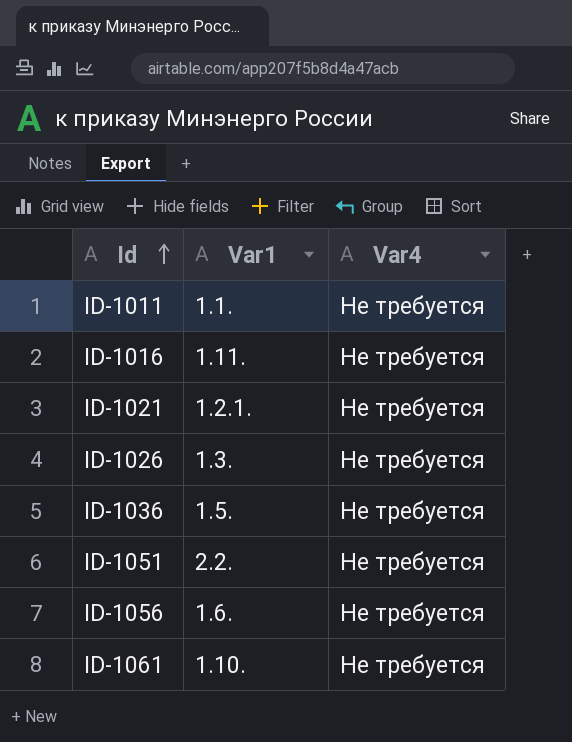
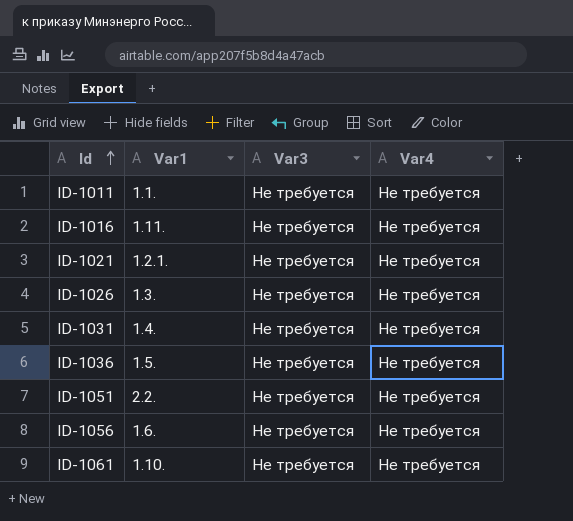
column Var3 | position: none -> 3
row ID-1031: none -> 1.4. | Не требуется | Не требуется

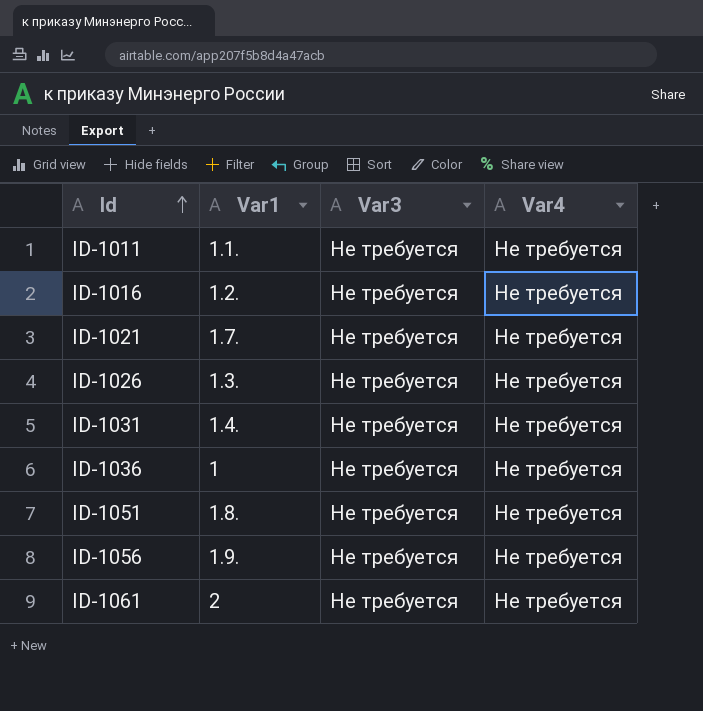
ID-1016 | Var1: 1.11. -> 1.2.
ID-1021 | Var1: 1.2.1. -> 1.7.
ID-1036 | Var1: 1.5. -> 1
ID-1051 | Var1: 2.2. -> 1.8.
ID-1056 | Var1: 1.6. -> 1.9.
ID-1061 | Var1: 1.10. -> 2

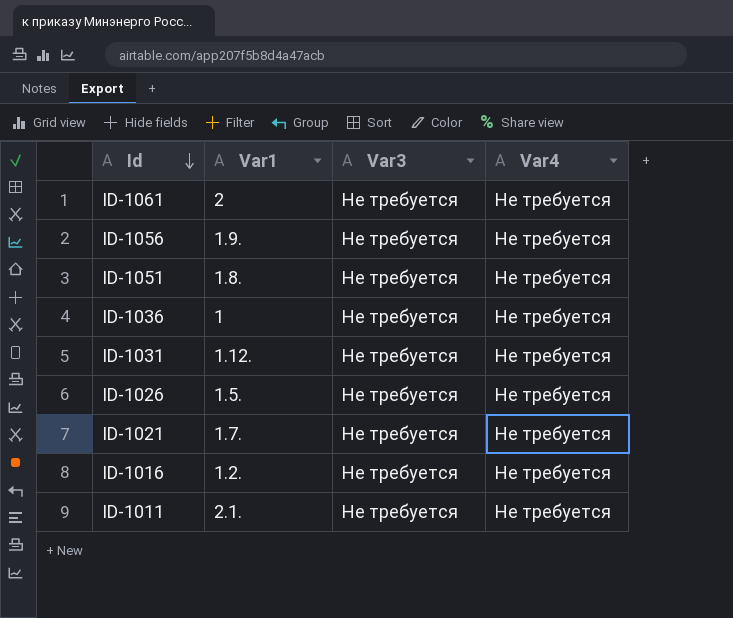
row order: Id ascending -> Id descending
ID-1031 | Var1: 1.4. -> 1.12.
ID-1026 | Var1: 1.3. -> 1.5.
ID-1011 | Var1: 1.1. -> 2.1.

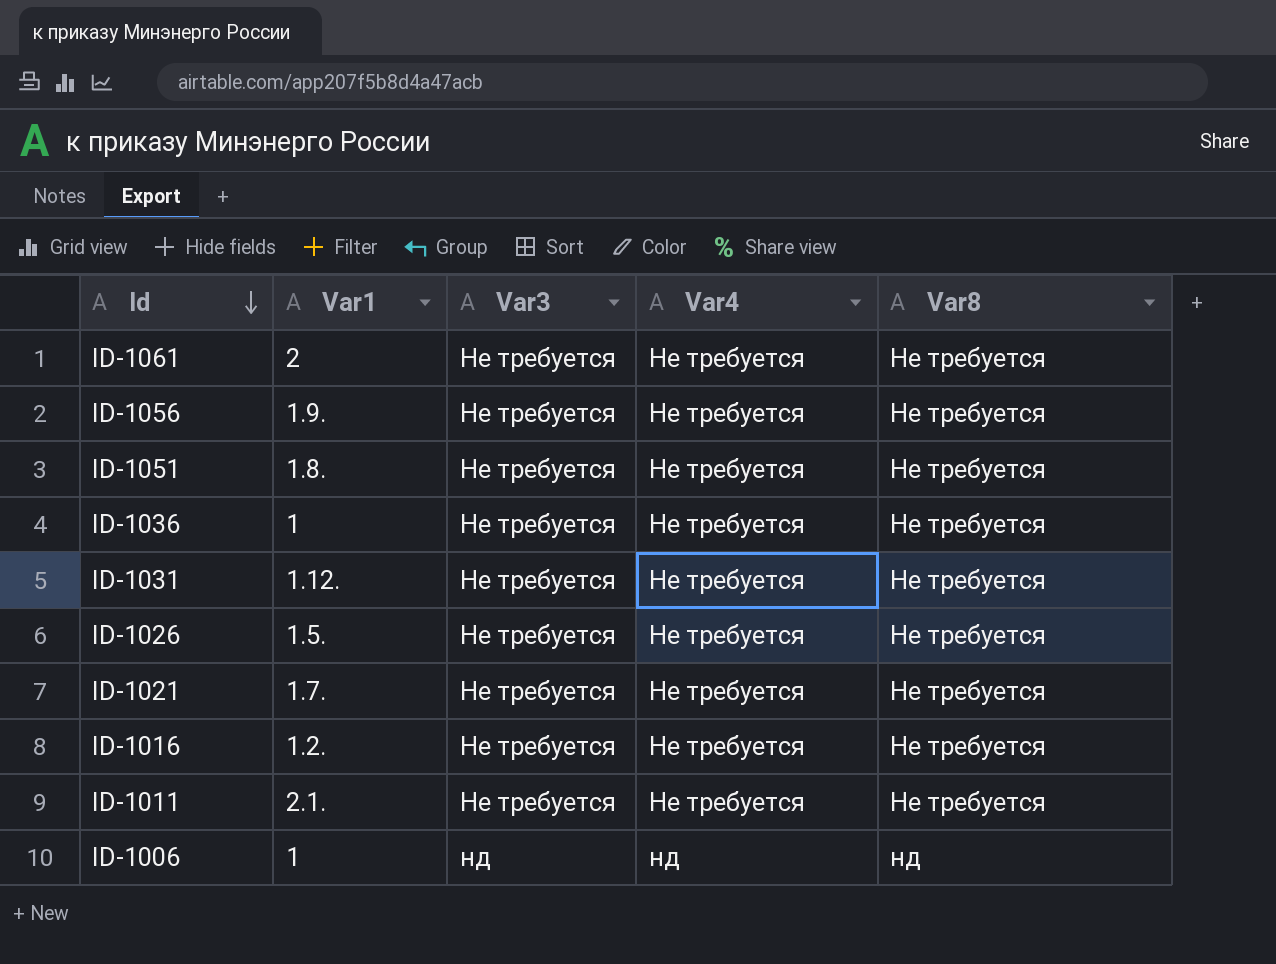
column Var8 | position: none -> 5
row ID-1006: none -> 1 | нд | нд | нд

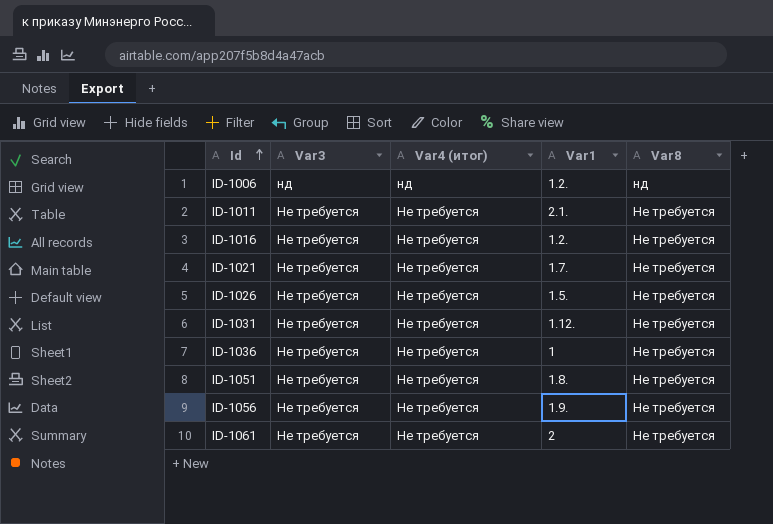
row order: Id descending -> Id ascending
column name: Var4 -> Var4 (итог)
column Var1 | position: 2 -> 4
ID-1006 | Var1: 1 -> 1.2.

